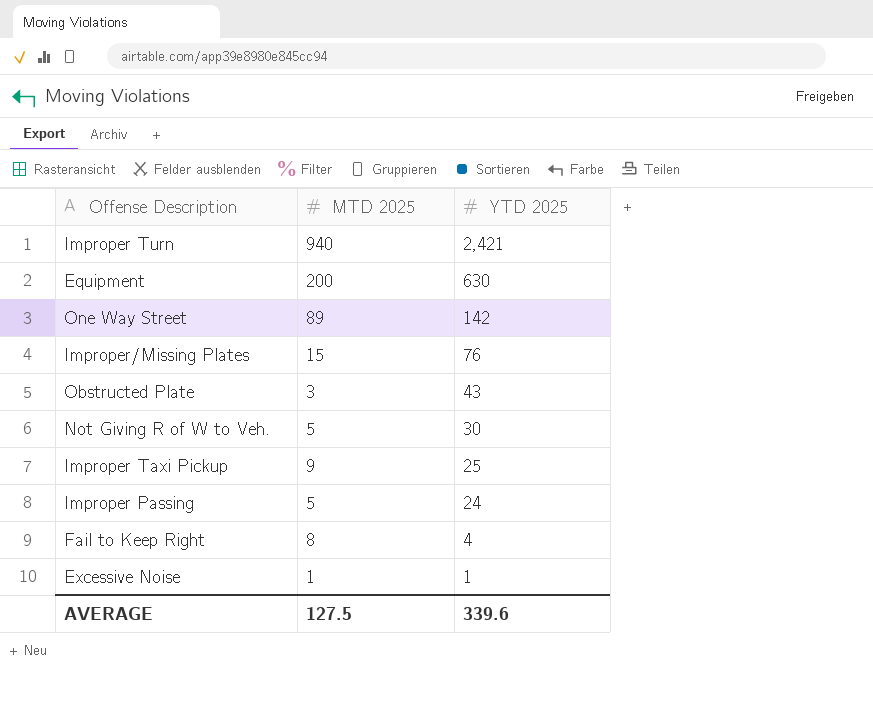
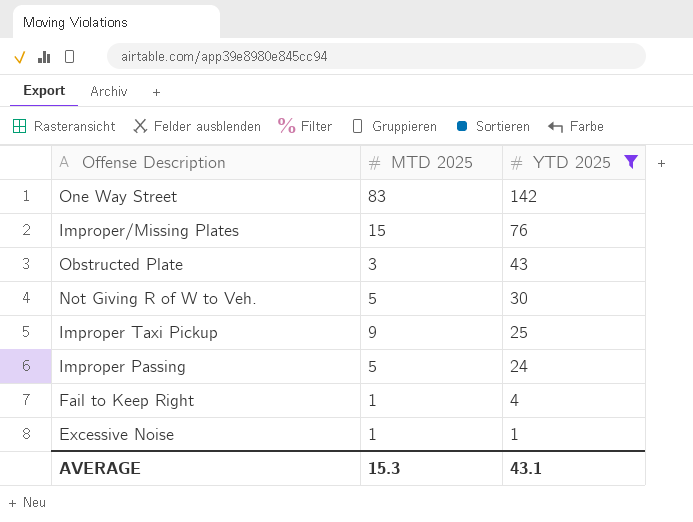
filter: none -> YTD 2025 <= 142
One Way Street | MTD 2025: 89 -> 83
Fail to Keep Right | MTD 2025: 8 -> 1
AVERAGE | MTD 2025: 127.5 -> 15.3
AVERAGE | YTD 2025: 339.6 -> 43.1

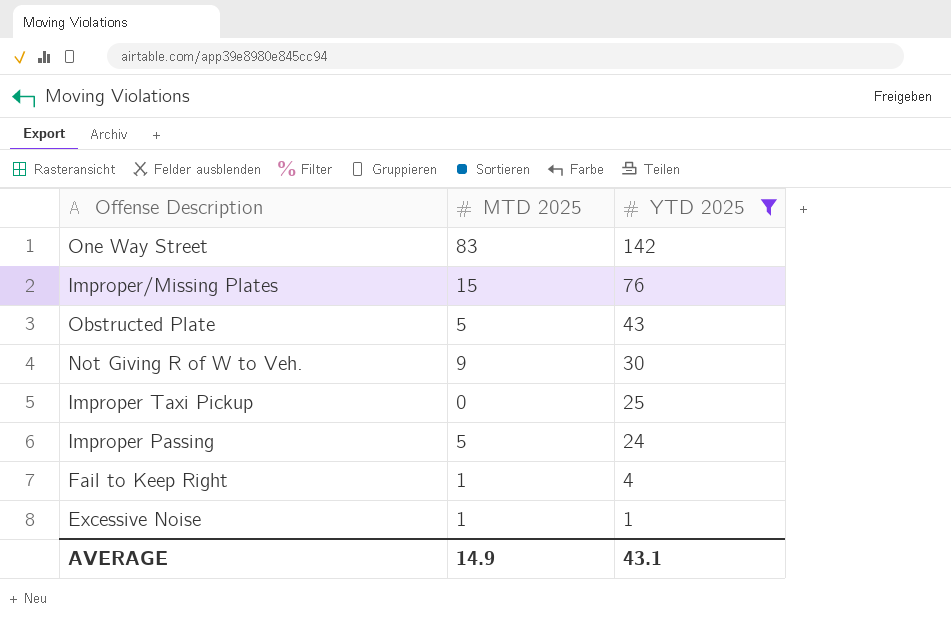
Obstructed Plate | MTD 2025: 3 -> 5
Not Giving R of W to Veh. | MTD 2025: 5 -> 9
Improper Taxi Pickup | MTD 2025: 9 -> 0
AVERAGE | MTD 2025: 15.3 -> 14.9

